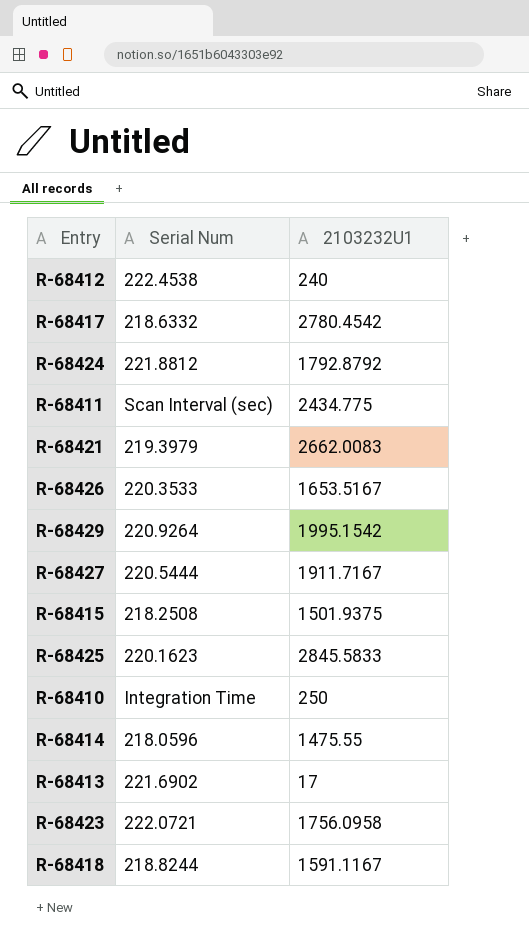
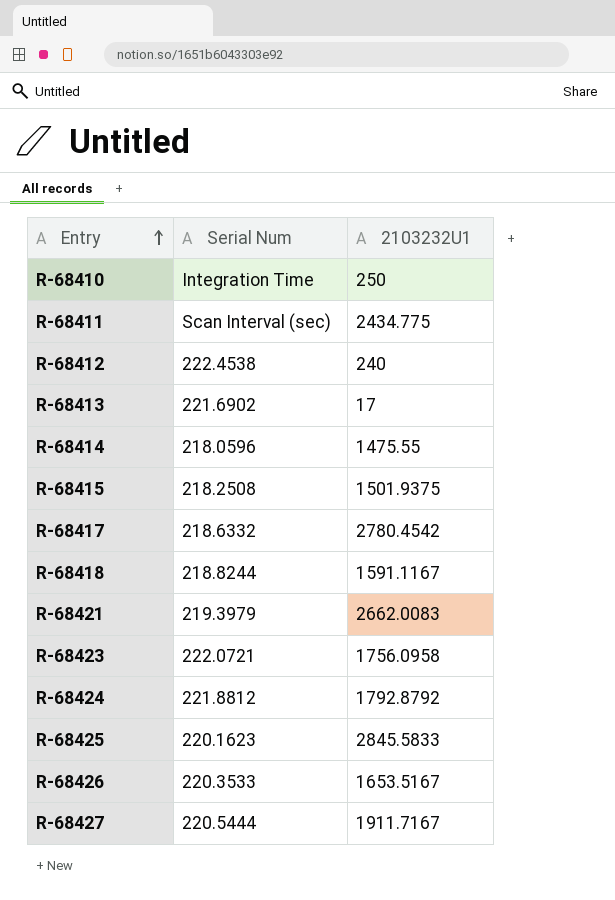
row order: none -> Entry ascending
row R-68429: 220.9264 | 1995.1542 -> none

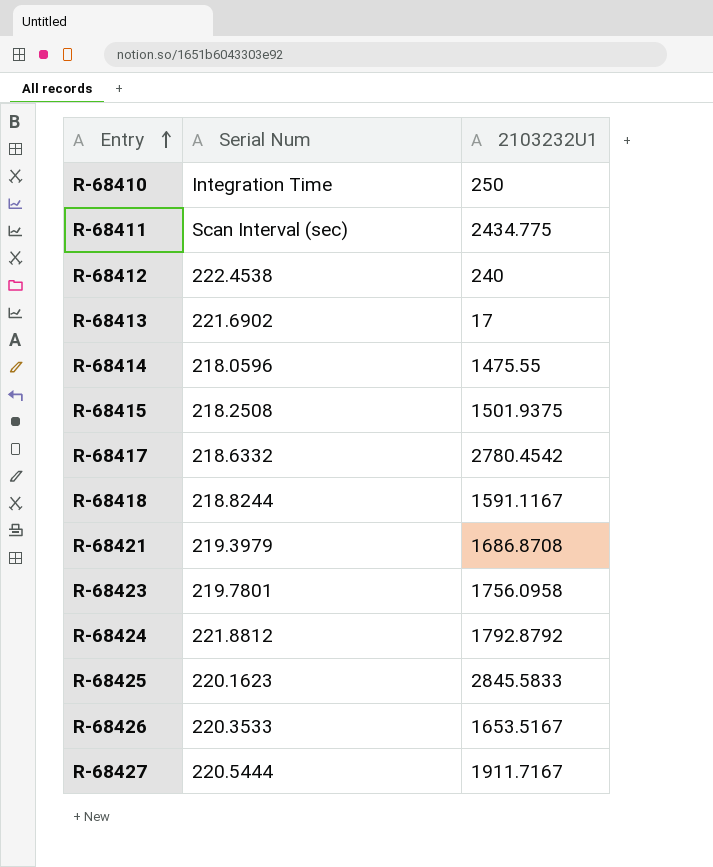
R-68421 | 2103232U1: 2662.0083 -> 1686.8708
R-68423 | Serial Num: 222.0721 -> 219.7801

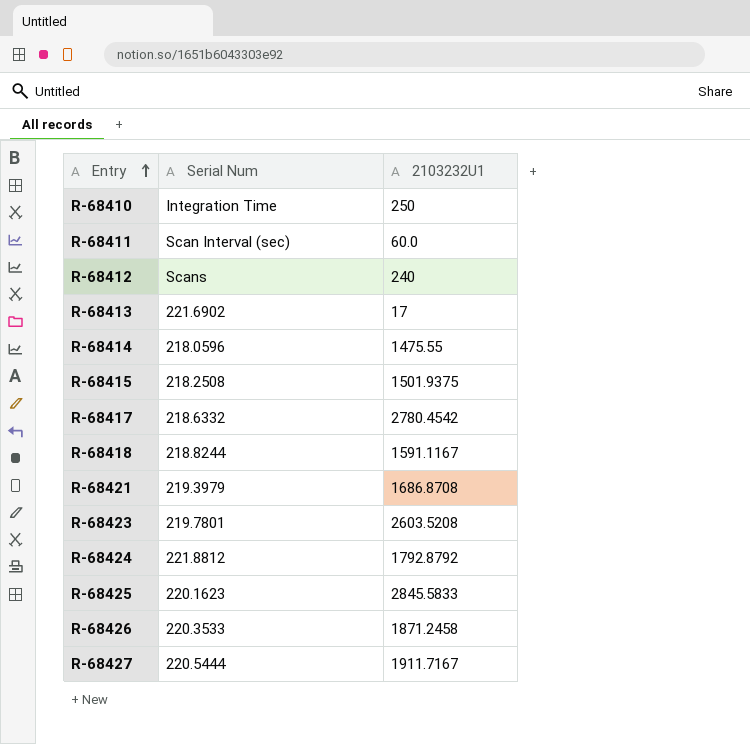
R-68411 | 2103232U1: 2434.775 -> 60.0
R-68412 | Serial Num: 222.4538 -> Scans
R-68423 | 2103232U1: 1756.0958 -> 2603.5208
R-68426 | 2103232U1: 1653.5167 -> 1871.2458

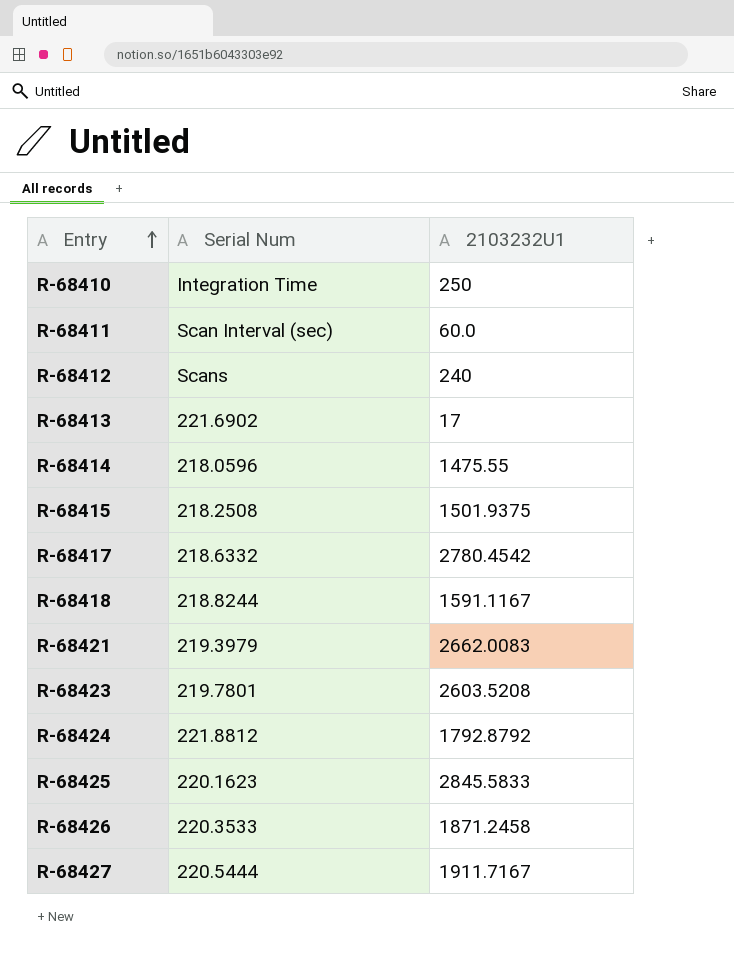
R-68421 | 2103232U1: 1686.8708 -> 2662.0083

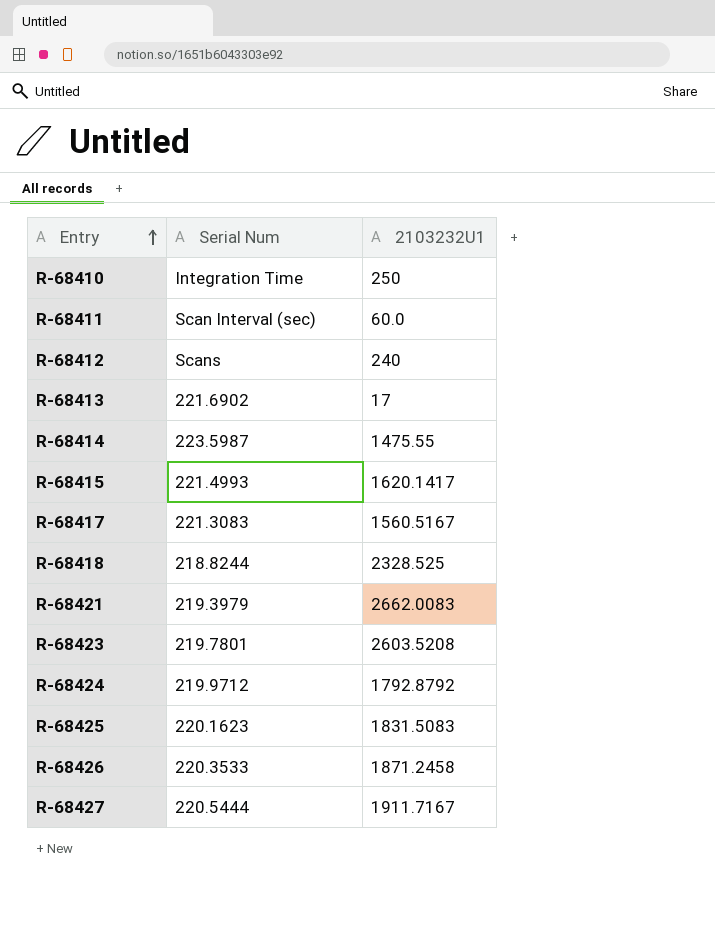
R-68414 | Serial Num: 218.0596 -> 223.5987
R-68415 | Serial Num: 218.2508 -> 221.4993
R-68415 | 2103232U1: 1501.9375 -> 1620.1417
R-68417 | Serial Num: 218.6332 -> 221.3083
R-68417 | 2103232U1: 2780.4542 -> 1560.5167
R-68418 | 2103232U1: 1591.1167 -> 2328.525
R-68424 | Serial Num: 221.8812 -> 219.9712
R-68425 | 2103232U1: 2845.5833 -> 1831.5083

